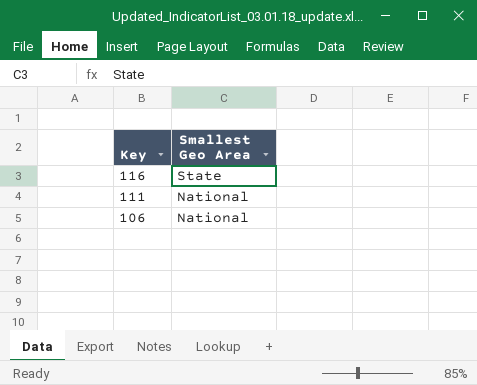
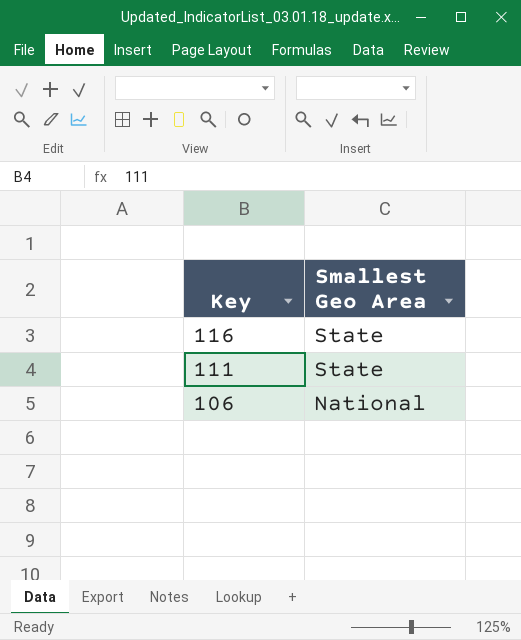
111 | Smallest Geo Area: National -> State

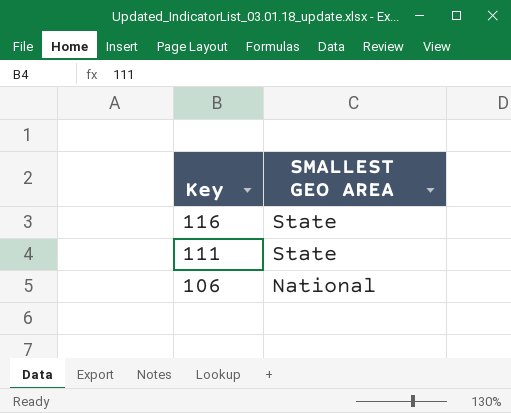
column name: Smallest Geo Area -> SMALLEST GEO AREA

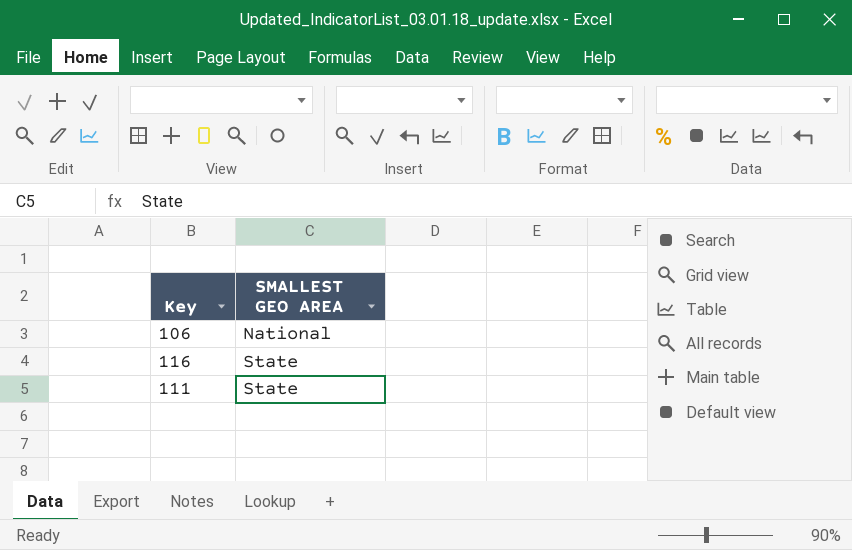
row order: Key descending -> SMALLEST GEO AREA ascending

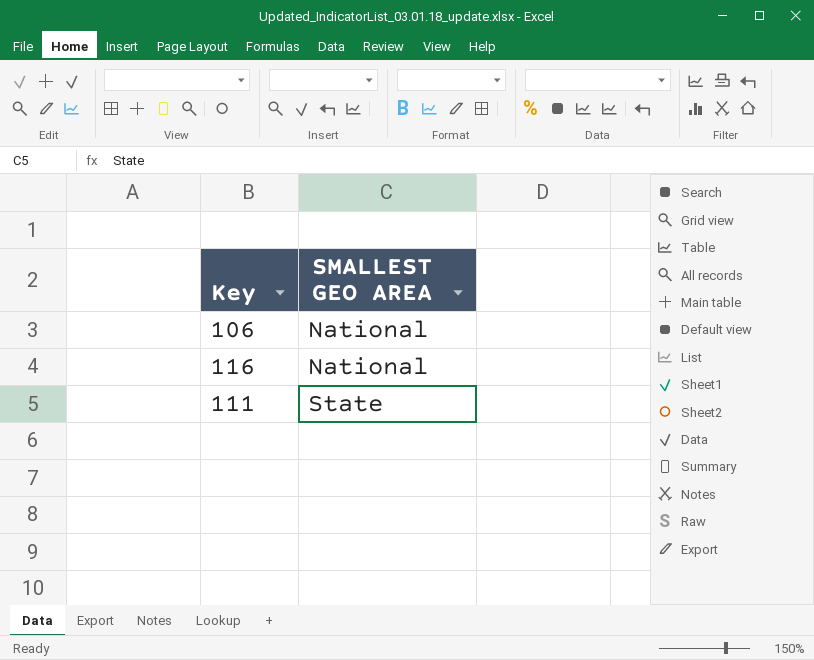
116 | SMALLEST GEO AREA: State -> National

